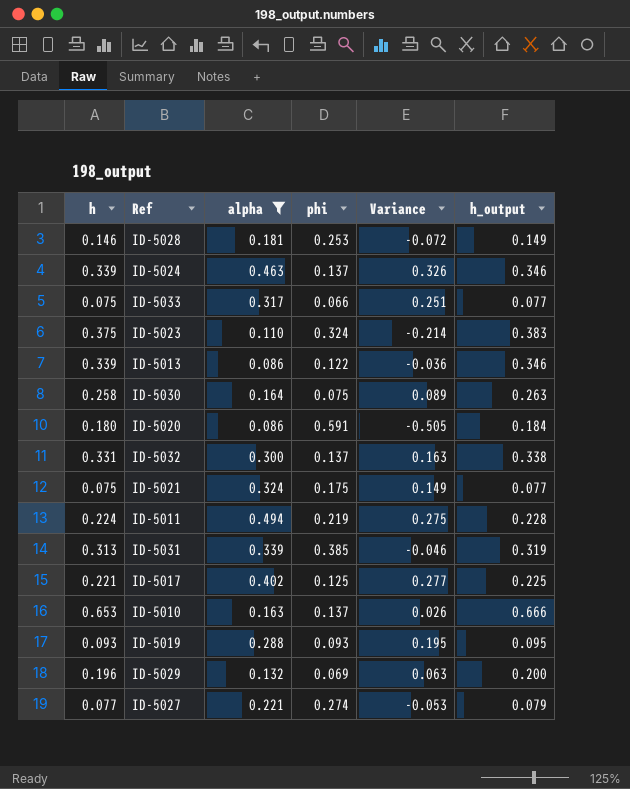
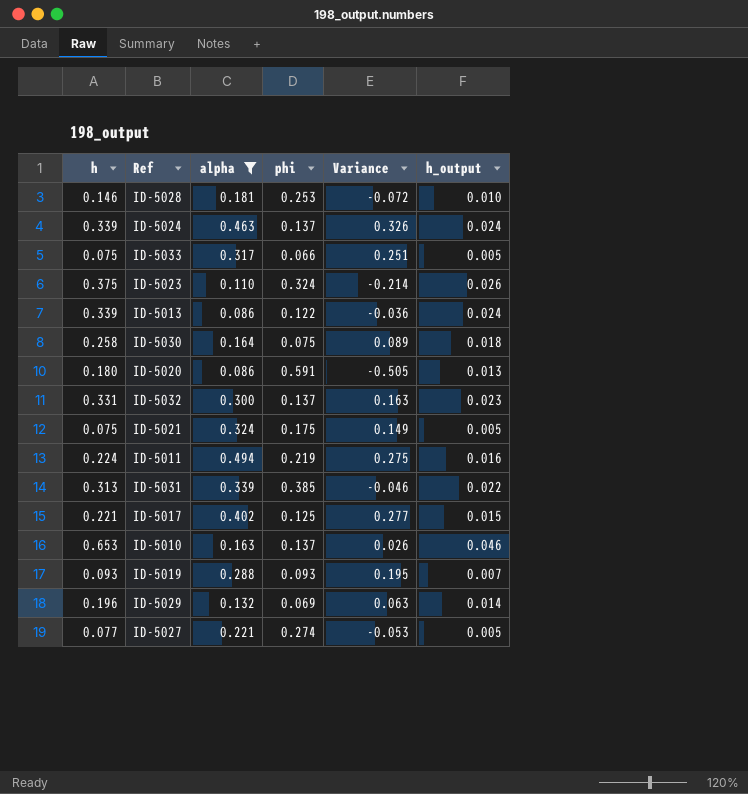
column h_output | formula: [h] * 1.02 -> [h] * 0.07

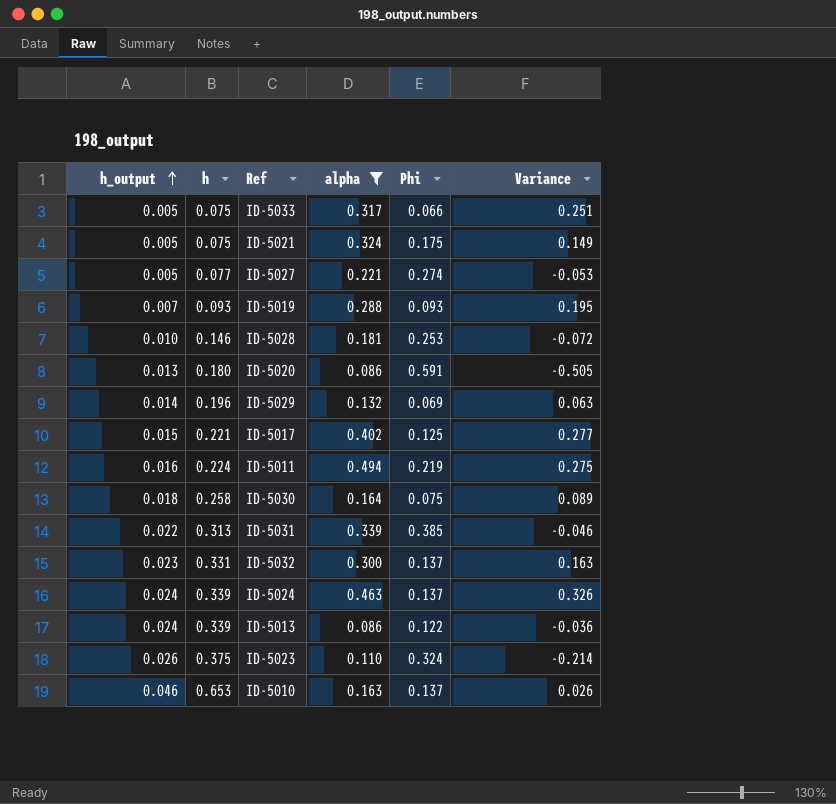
row order: none -> h_output ascending
column h_output | position: 6 -> 1
column name: phi -> Phi

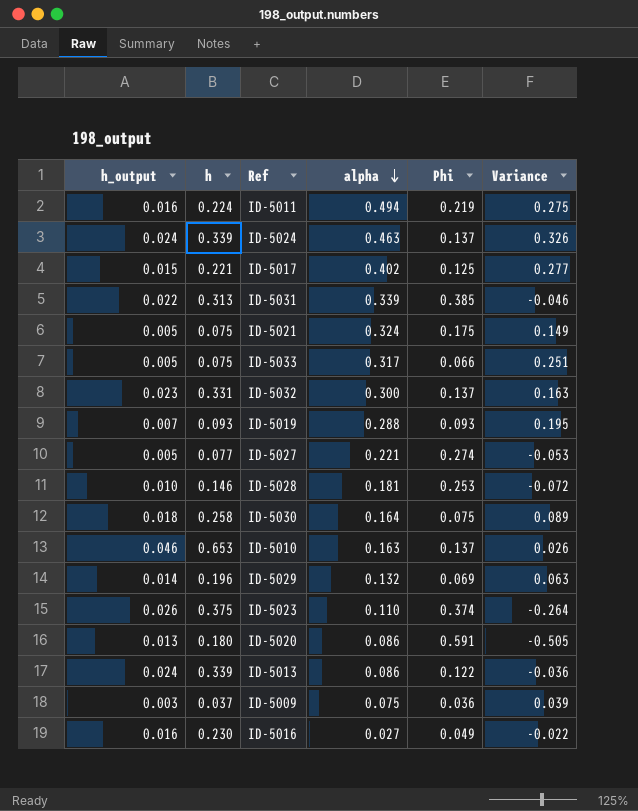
filter: alpha >= 0.086 -> none
row order: h_output ascending -> alpha descending
ID-5023 | Phi: 0.324 -> 0.374
ID-5023 | Variance: -0.214 -> -0.264

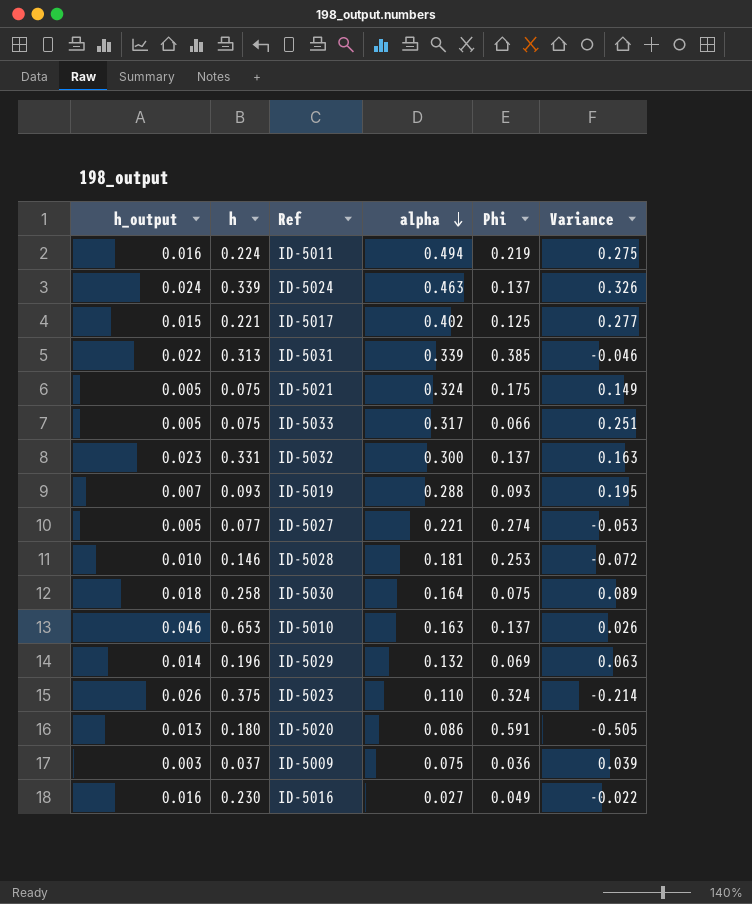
row ID-5013: 0.024 | 0.339 | 0.086 | 0.122 | -0.036 -> none
ID-5023 | Phi: 0.374 -> 0.324
ID-5023 | Variance: -0.264 -> -0.214

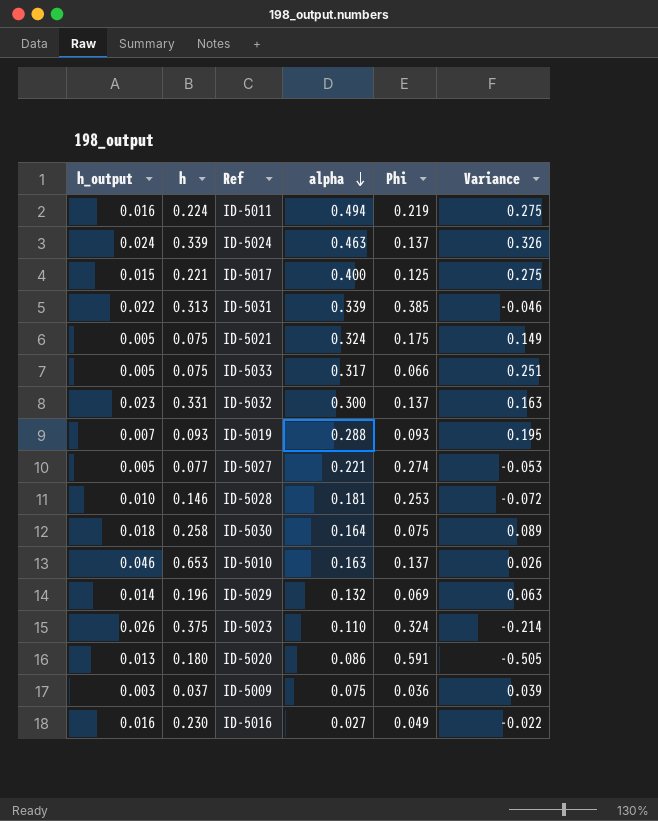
ID-5017 | alpha: 0.402 -> 0.400
ID-5017 | Variance: 0.277 -> 0.275

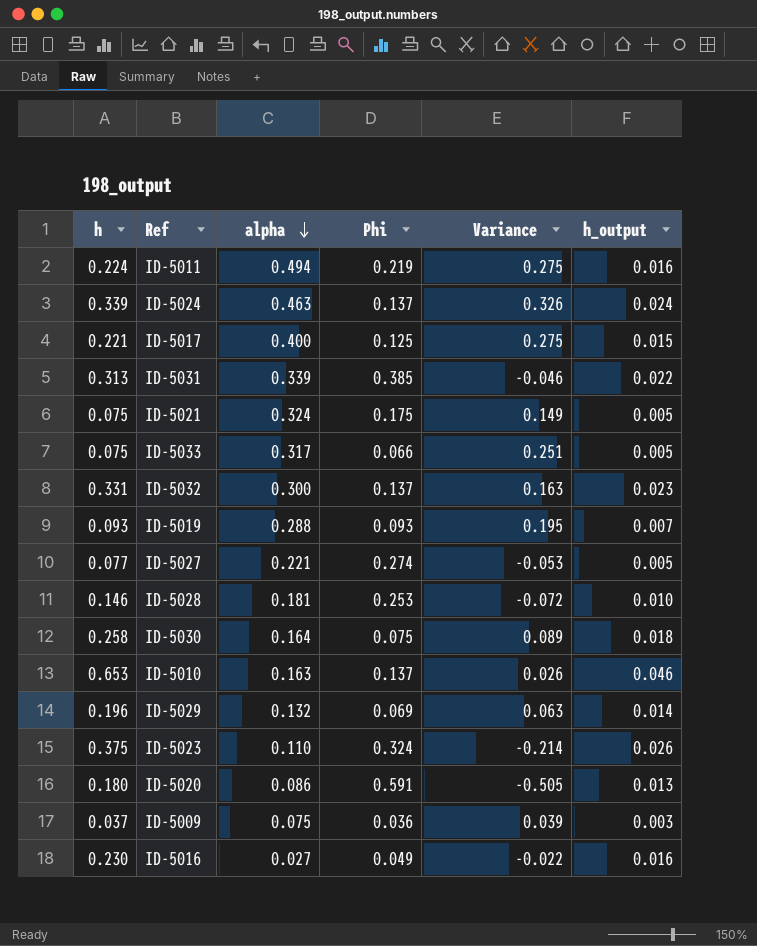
column h_output | position: 1 -> 6

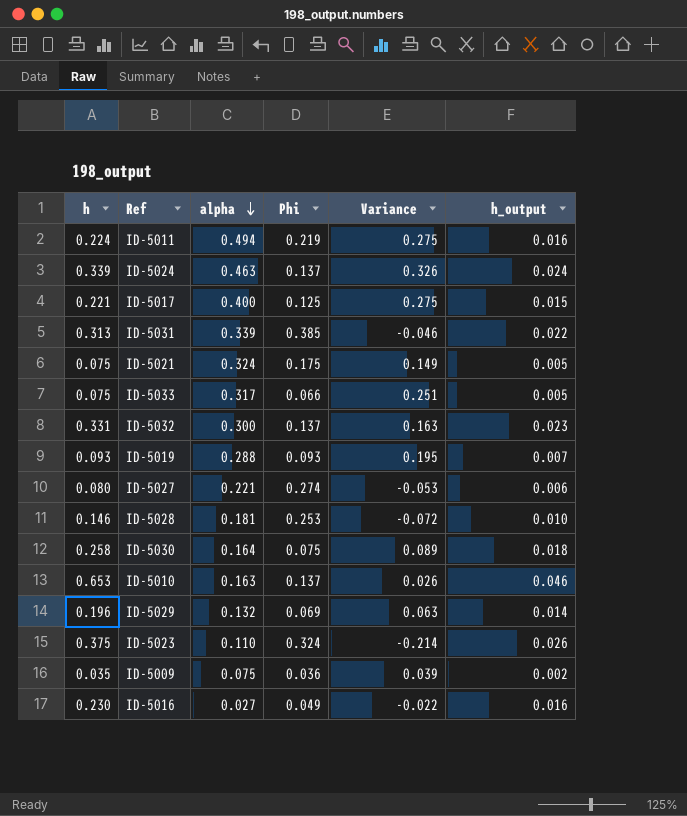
row ID-5020: 0.180 | 0.086 | 0.591 | -0.505 | 0.013 -> none
ID-5027 | h: 0.077 -> 0.080
ID-5027 | h_output: 0.005 -> 0.006
ID-5009 | h: 0.037 -> 0.035
ID-5009 | h_output: 0.003 -> 0.002

